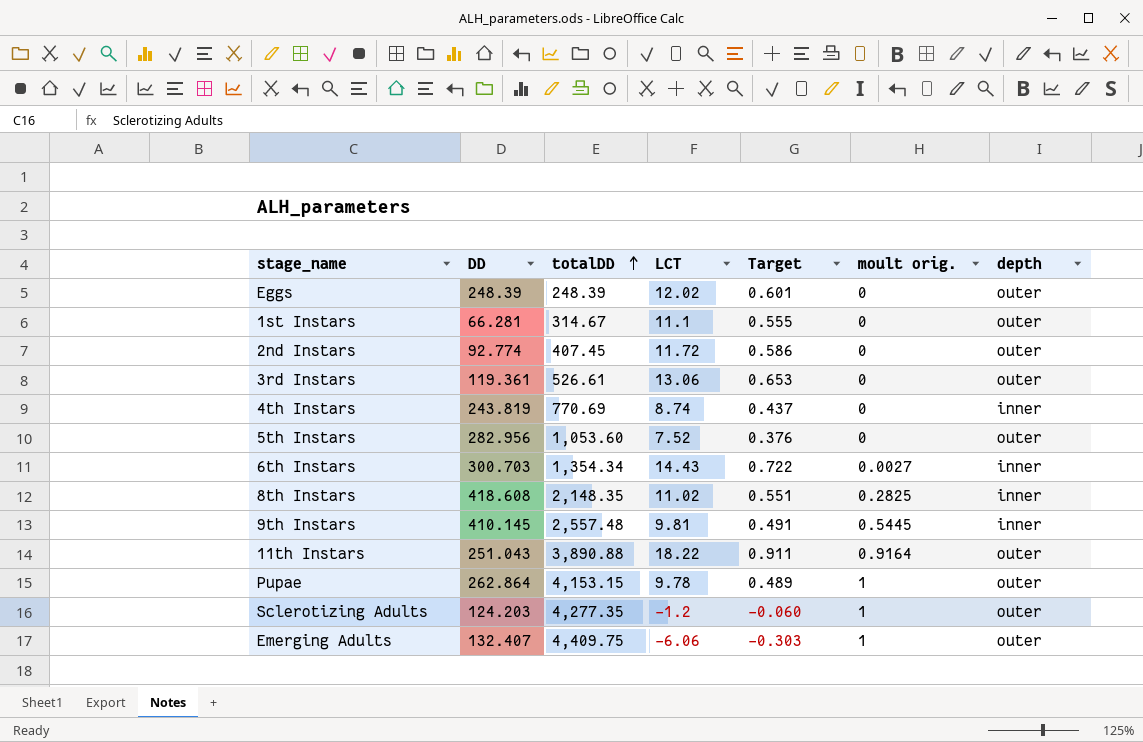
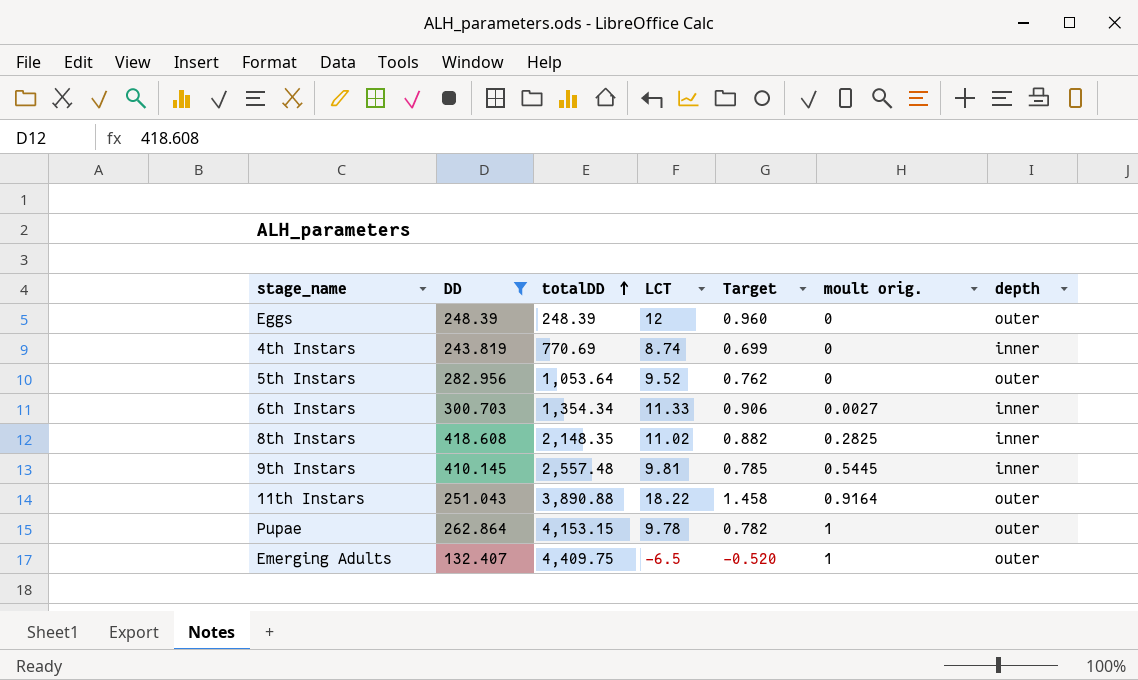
filter: none -> DD >= 132.407
column Target | formula: [LCT] * 0.05 -> [LCT] * 0.08
Eggs | LCT: 12.02 -> 12
5th Instars | totalDD: 1,053.60 -> 1,053.64
5th Instars | LCT: 7.52 -> 9.52
6th Instars | LCT: 14.43 -> 11.33
Emerging Adults | LCT: -6.06 -> -6.5

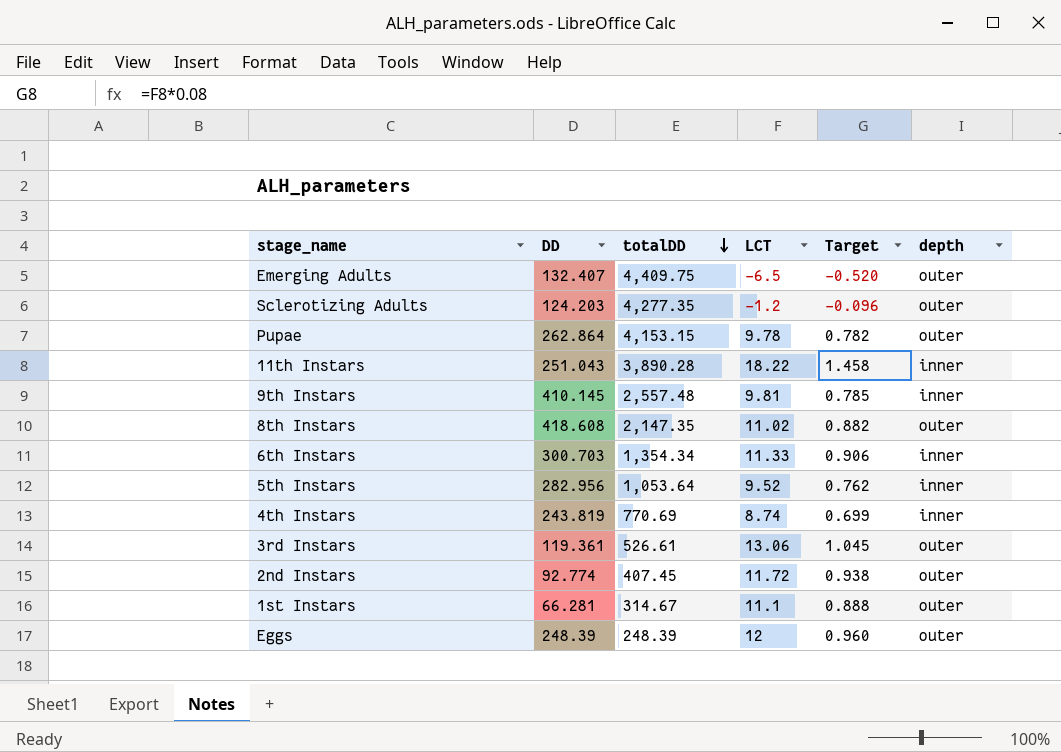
filter: DD >= 132.407 -> none
row order: totalDD ascending -> totalDD descending
column moult orig. | position: 6 -> none
11th Instars | totalDD: 3,890.88 -> 3,890.28
11th Instars | depth: outer -> inner
8th Instars | totalDD: 2,148.35 -> 2,147.35
8th Instars | depth: inner -> outer
5th Instars | depth: outer -> inner

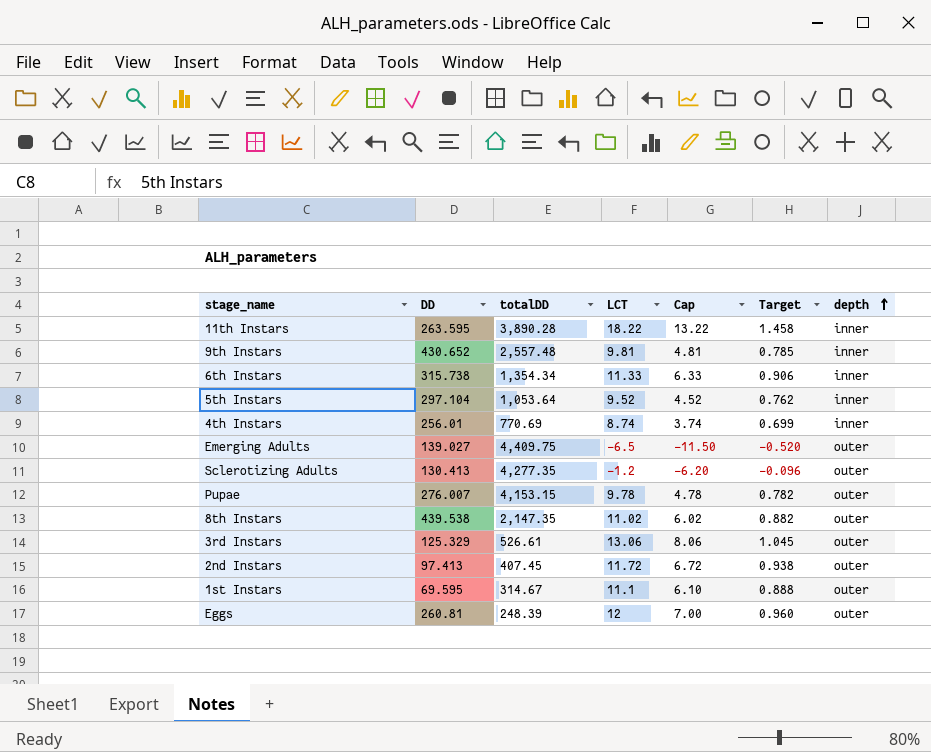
row order: totalDD descending -> depth ascending
column Cap | formula: none -> [LCT] - 5
11th Instars | DD: 251.043 -> 263.595
9th Instars | DD: 410.145 -> 430.652
6th Instars | DD: 300.703 -> 315.738
5th Instars | DD: 282.956 -> 297.104
4th Instars | DD: 243.819 -> 256.01
Emerging Adults | DD: 132.407 -> 139.027
Sclerotizing Adults | DD: 124.203 -> 130.413
Pupae | DD: 262.864 -> 276.007
8th Instars | DD: 418.608 -> 439.538
3rd Instars | DD: 119.361 -> 125.329
2nd Instars | DD: 92.774 -> 97.413
1st Instars | DD: 66.281 -> 69.595
Eggs | DD: 248.39 -> 260.81

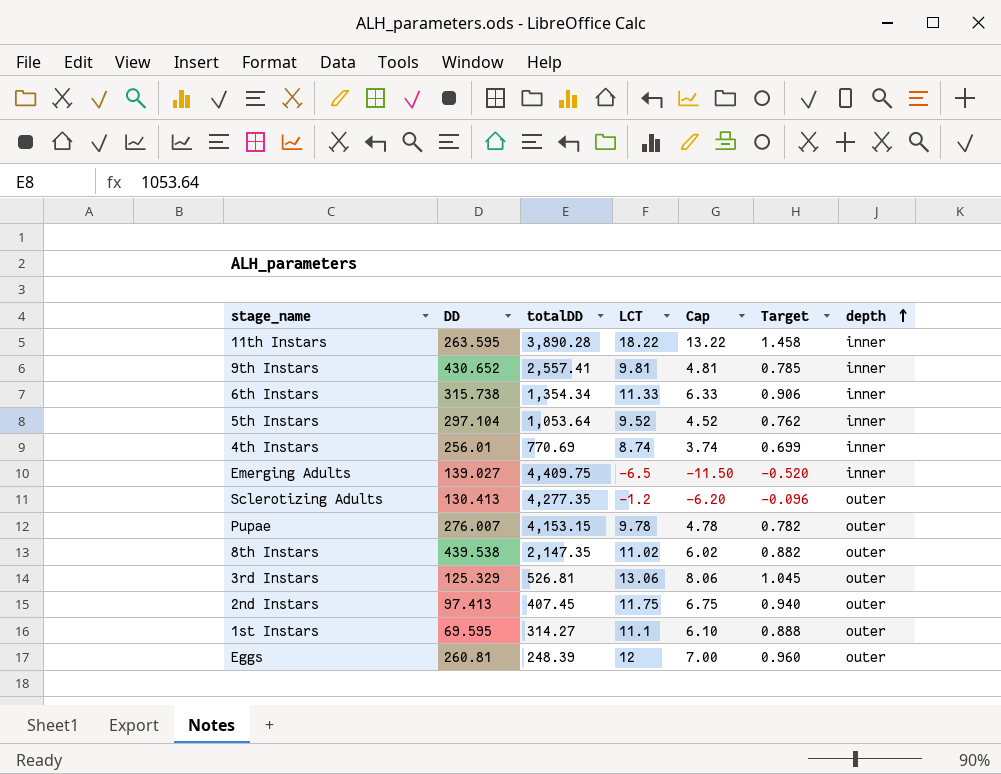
9th Instars | totalDD: 2,557.48 -> 2,557.41
Emerging Adults | depth: outer -> inner
3rd Instars | totalDD: 526.61 -> 526.81
2nd Instars | LCT: 11.72 -> 11.75
2nd Instars | Cap: 6.72 -> 6.75
2nd Instars | Target: 0.938 -> 0.940
1st Instars | totalDD: 314.67 -> 314.27

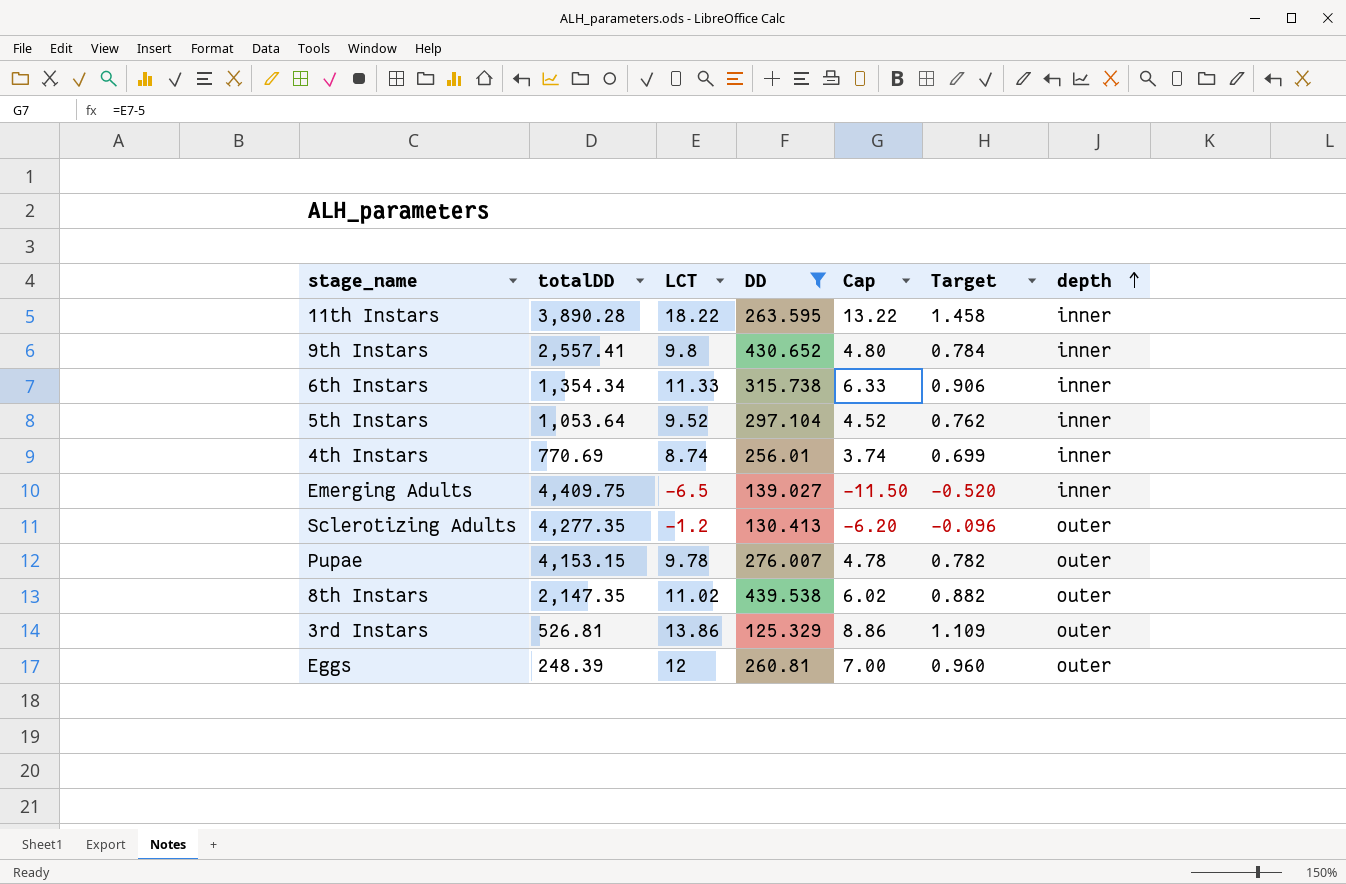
filter: none -> DD >= 125.329
column DD | position: 2 -> 4
9th Instars | LCT: 9.81 -> 9.8
9th Instars | Cap: 4.81 -> 4.80
9th Instars | Target: 0.785 -> 0.784
3rd Instars | LCT: 13.06 -> 13.86
3rd Instars | Cap: 8.06 -> 8.86
3rd Instars | Target: 1.045 -> 1.109

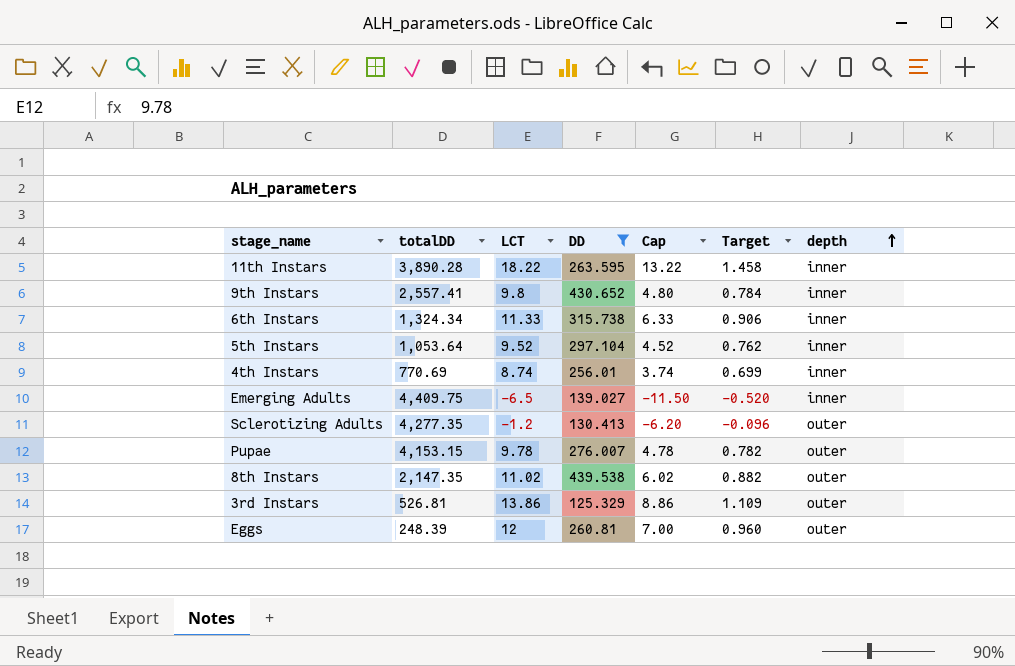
6th Instars | totalDD: 1,354.34 -> 1,324.34

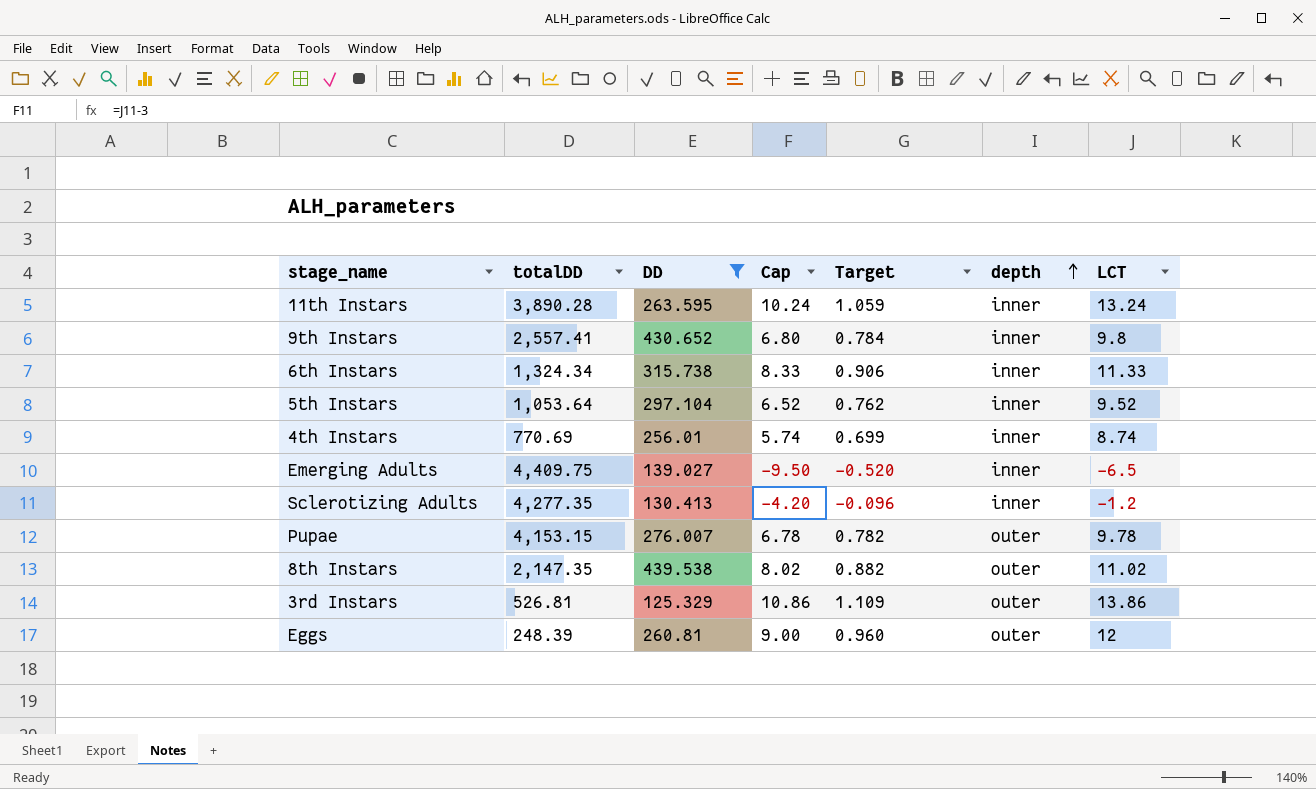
column Cap | formula: [LCT] - 5 -> [LCT] - 3
column LCT | position: 3 -> 7
11th Instars | Target: 1.458 -> 1.059
11th Instars | LCT: 18.22 -> 13.24
Sclerotizing Adults | depth: outer -> inner

